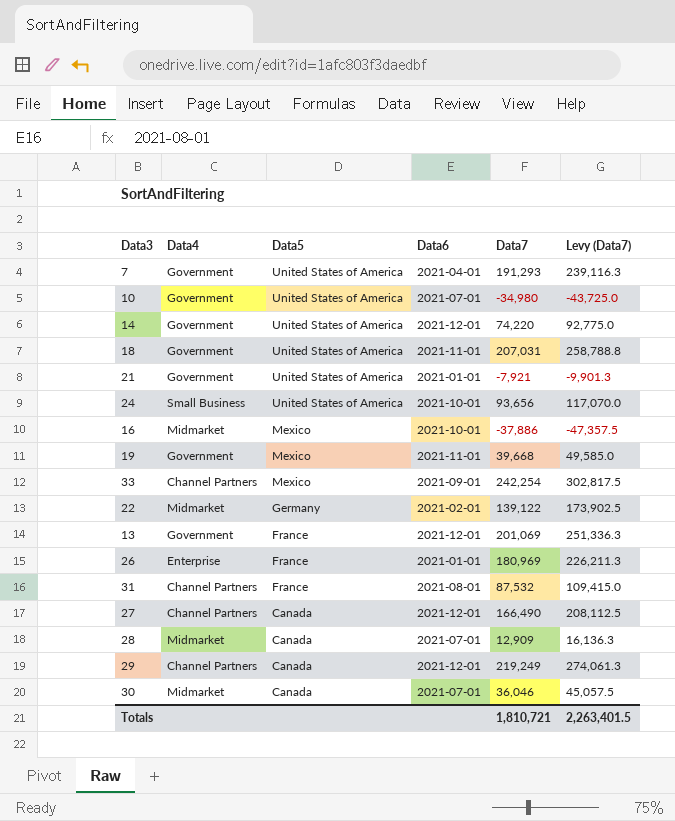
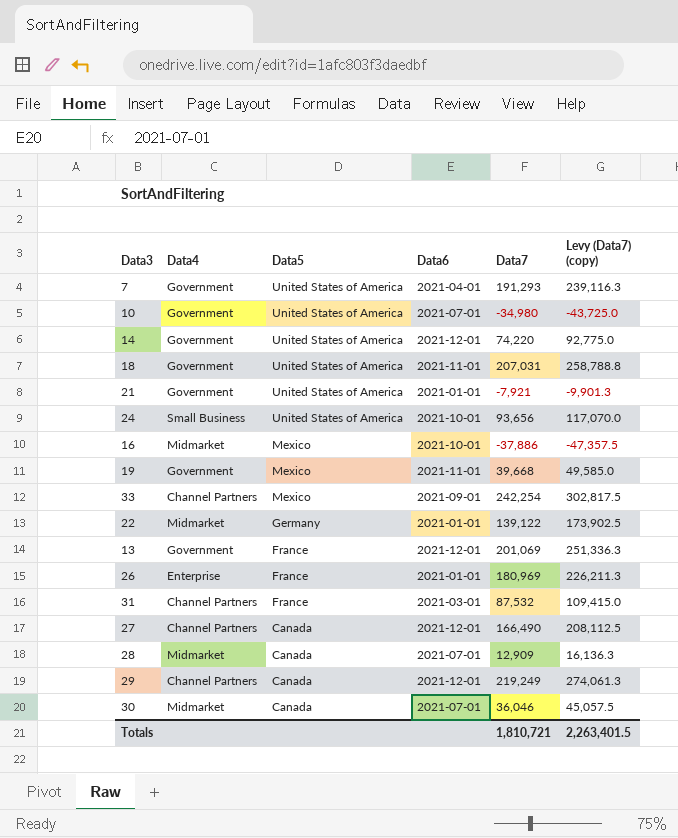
column name: Levy (Data7) -> Levy (Data7) (copy)
22 | Data6: 2021-02-01 -> 2021-01-01
31 | Data6: 2021-08-01 -> 2021-03-01

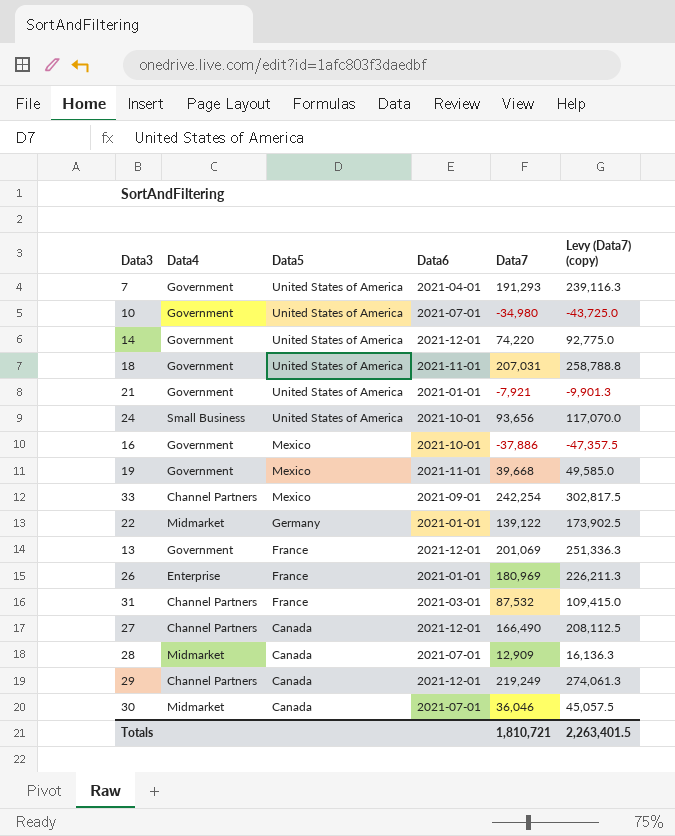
16 | Data4: Midmarket -> Government

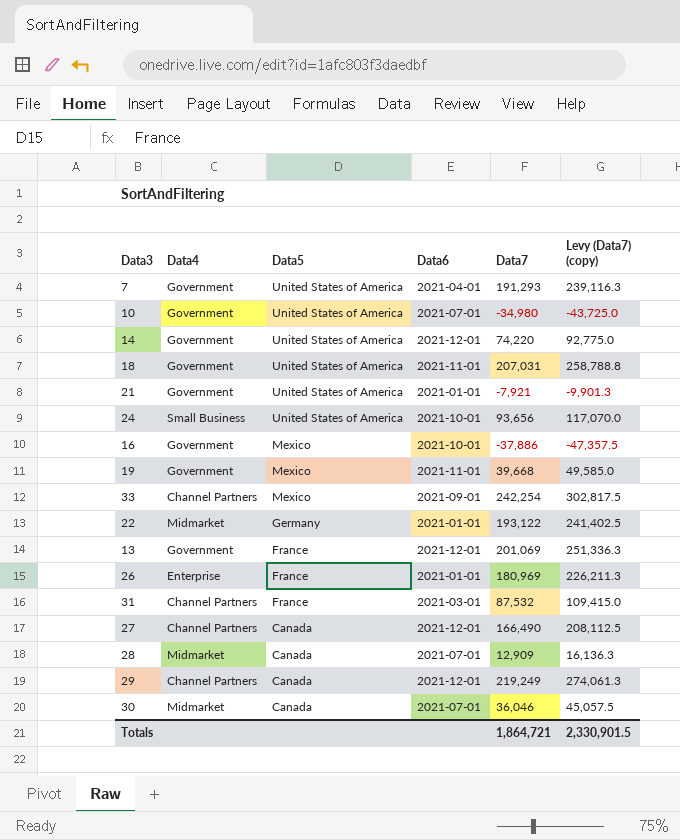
22 | Data7: 139,122 -> 193,122
22 | Levy (Data7) (copy): 173,902.5 -> 241,402.5
Totals | Data7: 1,810,721 -> 1,864,721
Totals | Levy (Data7) (copy): 2,263,401.5 -> 2,330,901.5

